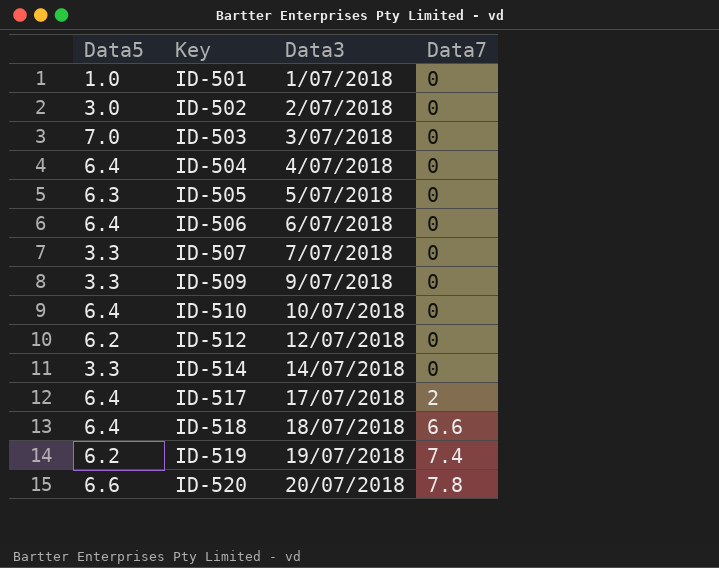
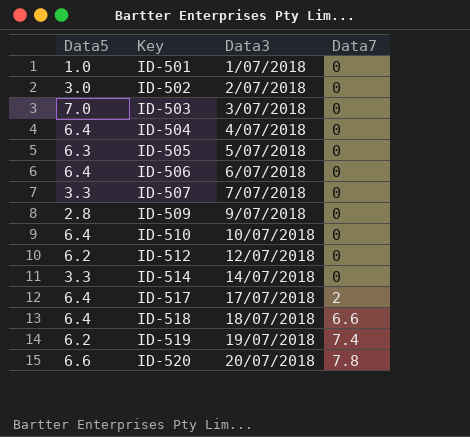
ID-509 | Data5: 3.3 -> 2.8

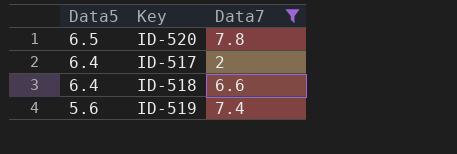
filter: none -> Data7 != 0
row order: Key ascending -> Data5 descending
column Data3 | position: 3 -> none
ID-520 | Data5: 6.6 -> 6.5
ID-519 | Data5: 6.2 -> 5.6

